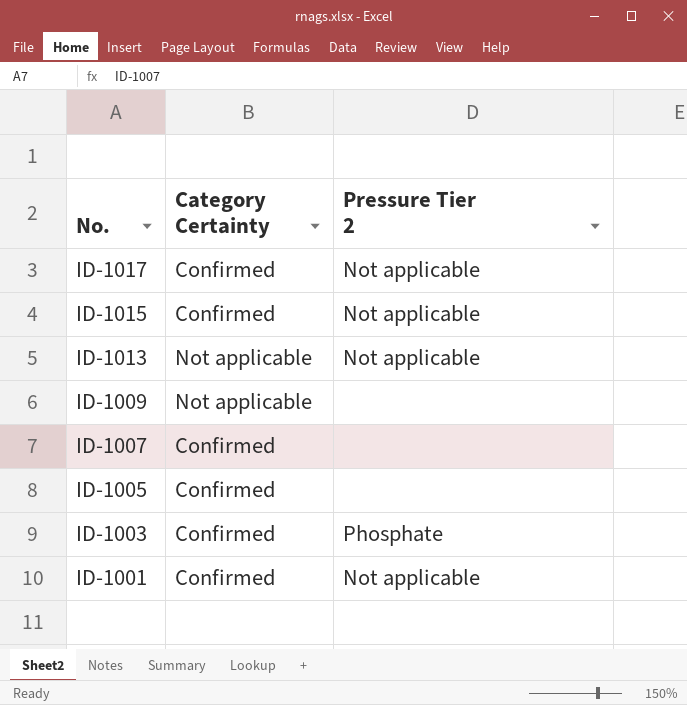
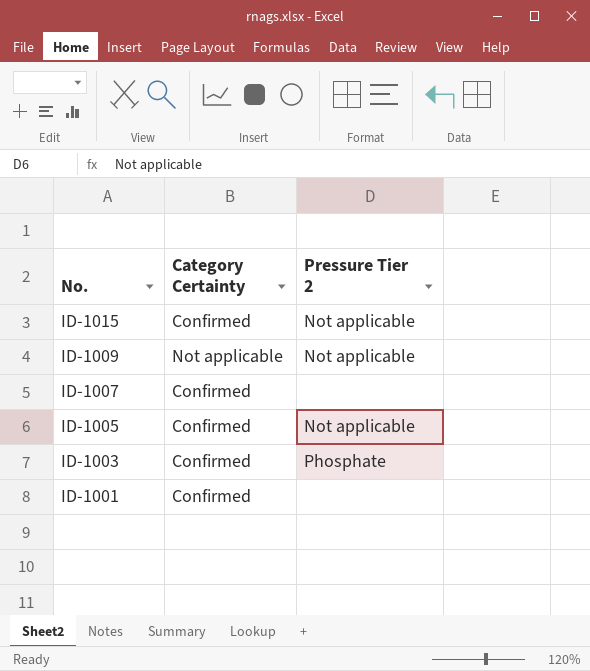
row ID-1017: Confirmed | Not applicable -> none
row ID-1013: Not applicable | Not applicable -> none
ID-1009 | Pressure Tier 2: none -> Not applicable
ID-1005 | Pressure Tier 2: none -> Not applicable
ID-1001 | Pressure Tier 2: Not applicable -> none

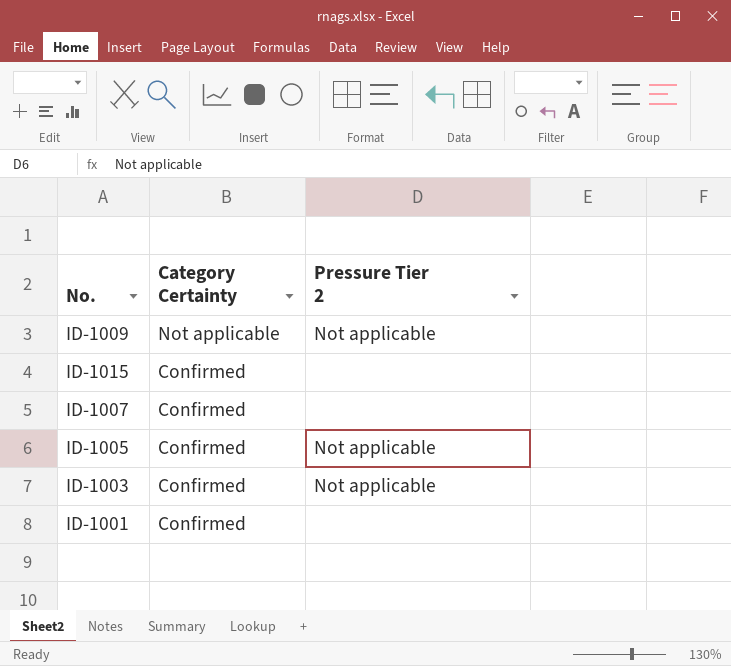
row order: No. descending -> Category Certainty descending
ID-1015 | Pressure Tier 2: Not applicable -> none
ID-1003 | Pressure Tier 2: Phosphate -> Not applicable

